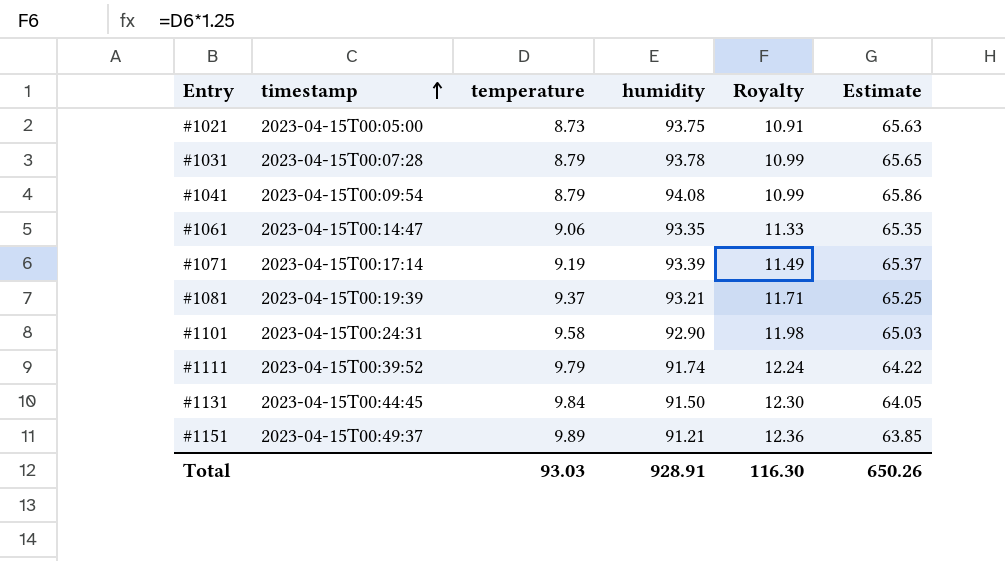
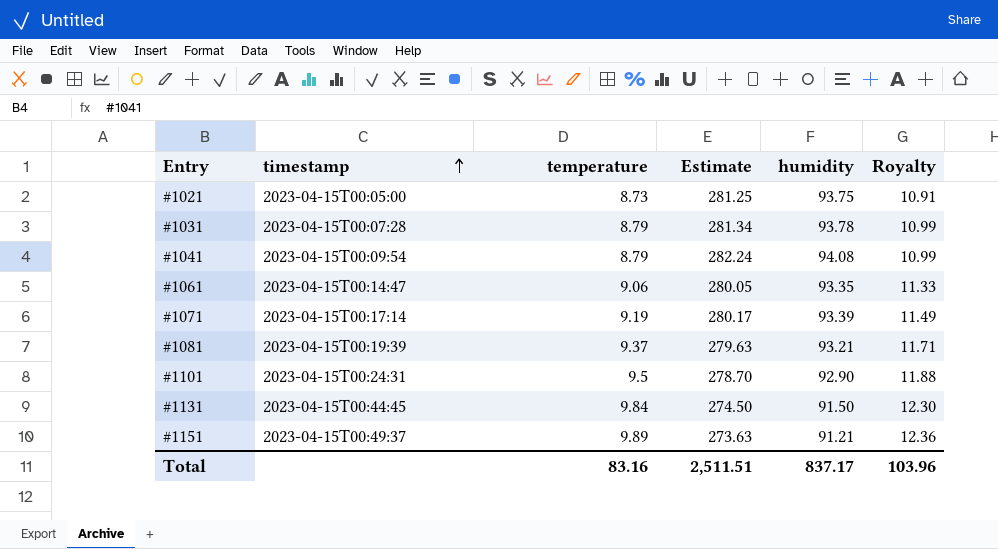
column Estimate | formula: [humidity] * 0.7 -> [humidity] * 3
column Estimate | position: 6 -> 4
row #1111: 2023-04-15T00:39:52 | 9.79 | 91.74 | 12.24 | 64.22 -> none
#1101 | temperature: 9.58 -> 9.5
#1101 | Royalty: 11.98 -> 11.88
Total | temperature: 93.03 -> 83.16
Total | Estimate: 650.26 -> 2,511.51
Total | humidity: 928.91 -> 837.17
Total | Royalty: 116.30 -> 103.96

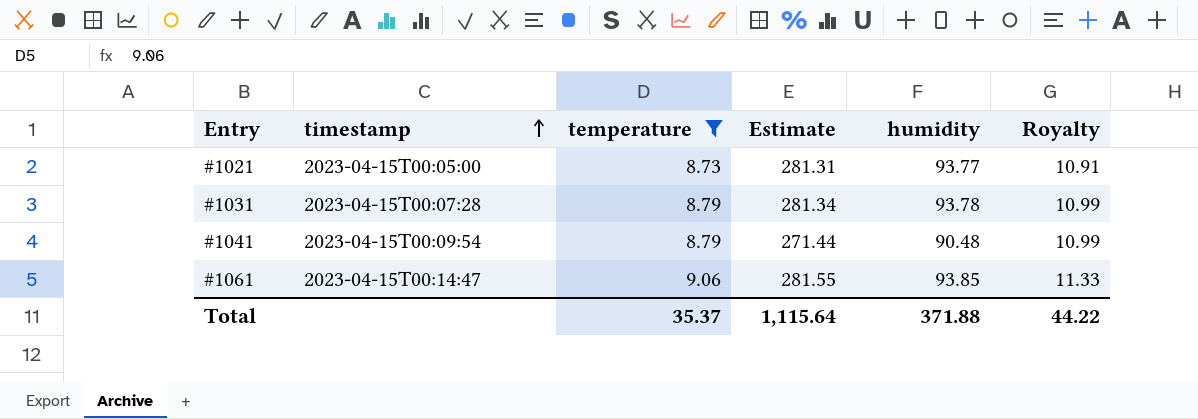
filter: none -> temperature <= 9.06
#1021 | Estimate: 281.25 -> 281.31
#1021 | humidity: 93.75 -> 93.77
#1041 | Estimate: 282.24 -> 271.44
#1041 | humidity: 94.08 -> 90.48
#1061 | Estimate: 280.05 -> 281.55
#1061 | humidity: 93.35 -> 93.85
Total | temperature: 83.16 -> 35.37
Total | Estimate: 2,511.51 -> 1,115.64
Total | humidity: 837.17 -> 371.88
Total | Royalty: 103.96 -> 44.22

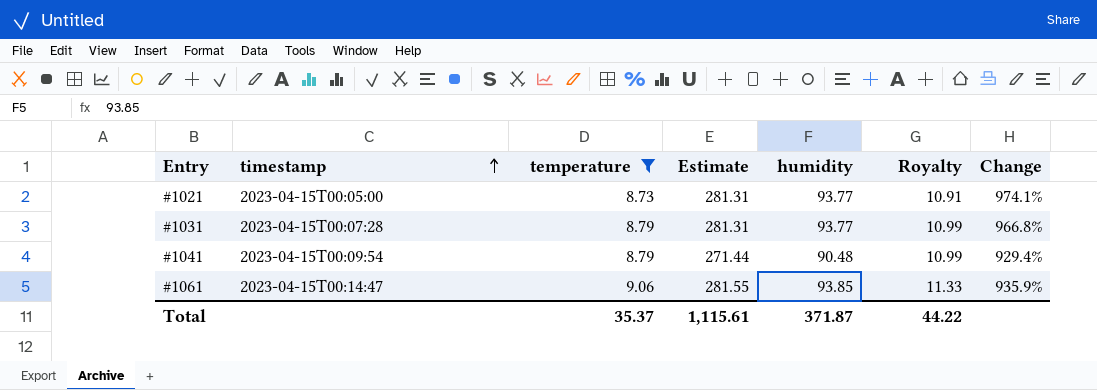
column Change | formula: none -> ([humidity] - [temperature]) / [temperature]
#1031 | Estimate: 281.34 -> 281.31
#1031 | humidity: 93.78 -> 93.77
Total | Estimate: 1,115.64 -> 1,115.61
Total | humidity: 371.88 -> 371.87

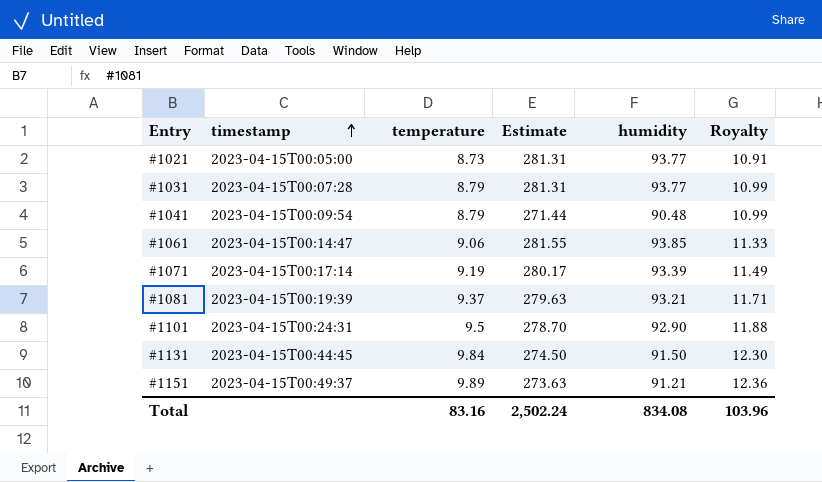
filter: temperature <= 9.06 -> none
column Change | formula: ([humidity] - [temperature]) / [temperature] -> none
Total | temperature: 35.37 -> 83.16
Total | Estimate: 1,115.61 -> 2,502.24
Total | humidity: 371.87 -> 834.08
Total | Royalty: 44.22 -> 103.96

